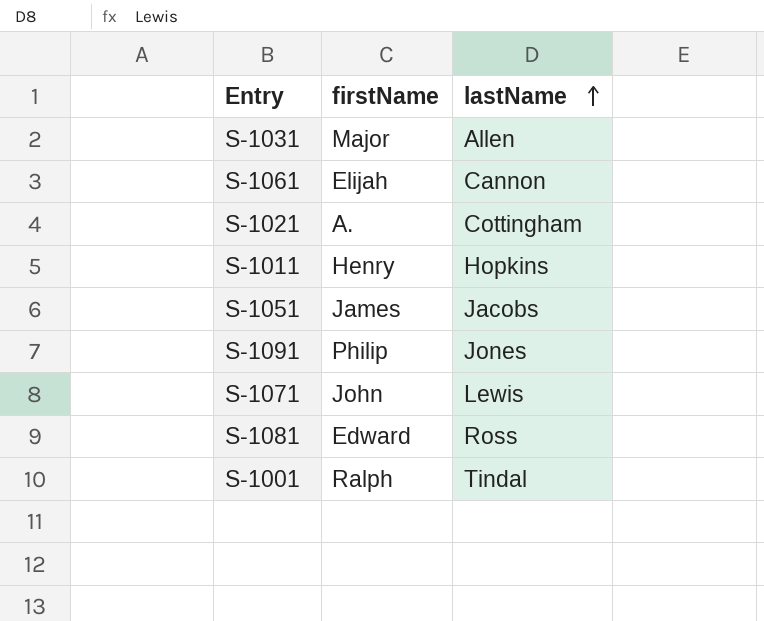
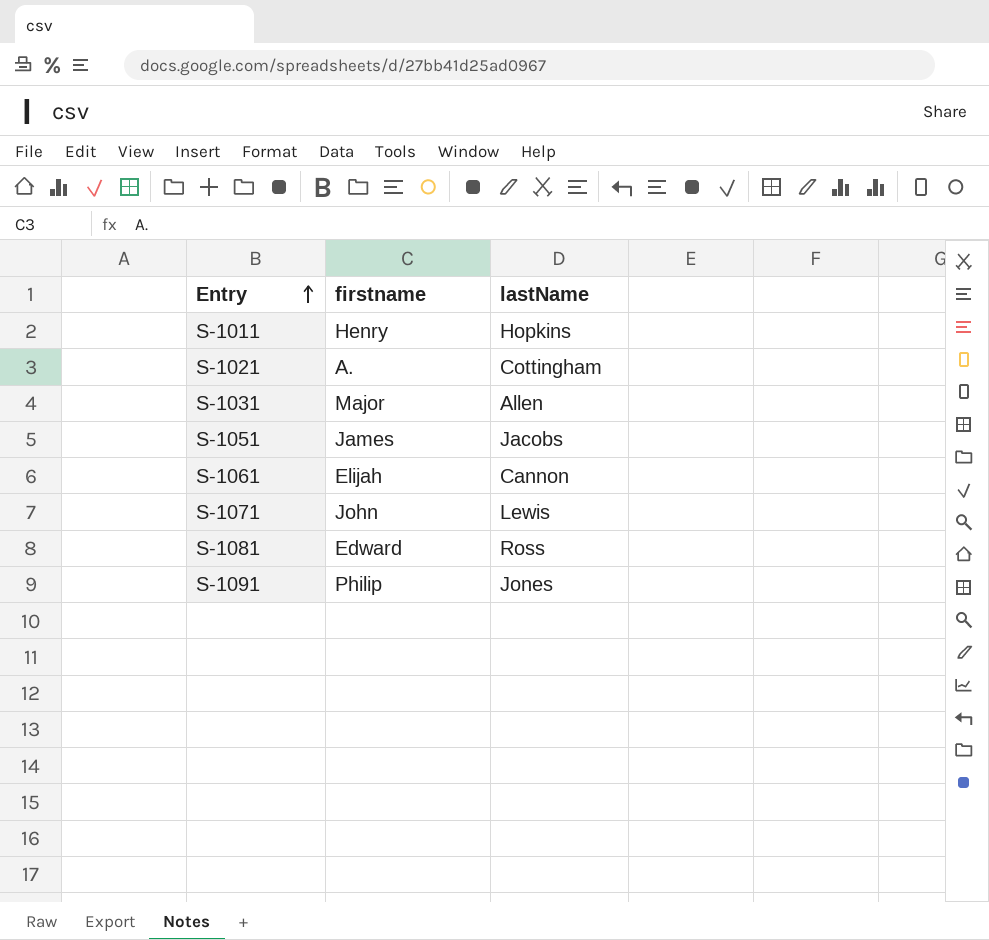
row order: lastName ascending -> Entry ascending
column name: firstName -> firstname
row S-1001: Ralph | Tindal -> none

